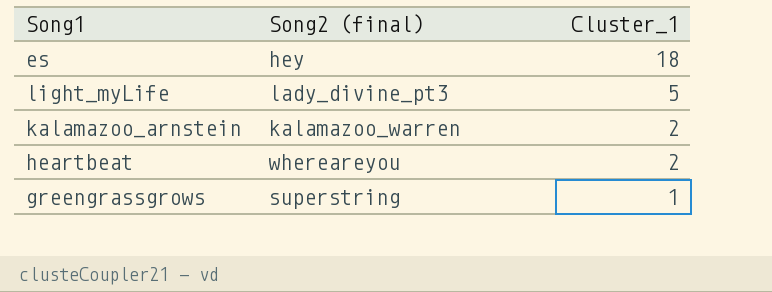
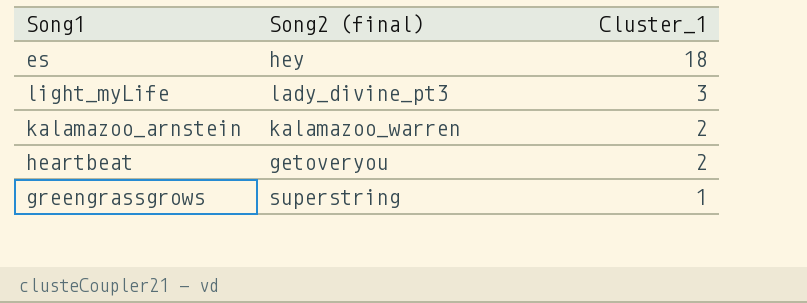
light_myLife | Cluster_1: 5 -> 3
heartbeat | Song2 (final): whereareyou -> getoveryou

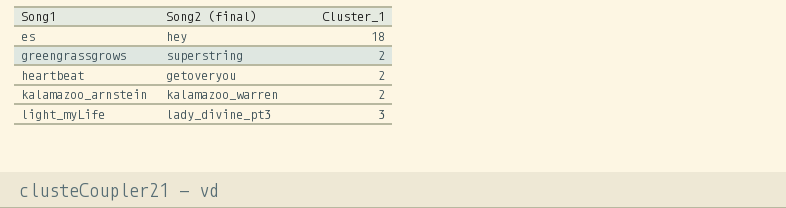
row order: Cluster_1 descending -> Song1 ascending
greengrassgrows | Cluster_1: 1 -> 2

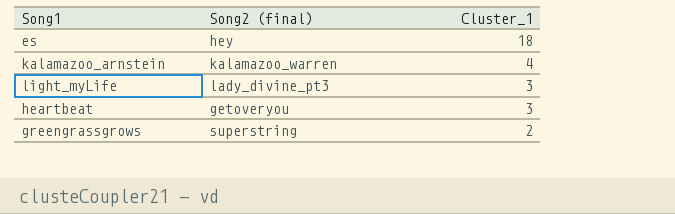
row order: Song1 ascending -> Cluster_1 descending
kalamazoo_arnstein | Cluster_1: 2 -> 4
heartbeat | Cluster_1: 2 -> 3

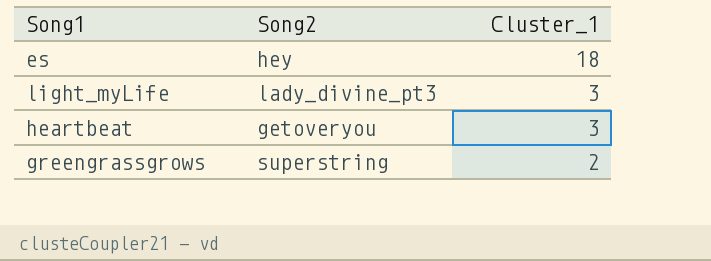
column name: Song2 (final) -> Song2
row kalamazoo_arnstein: kalamazoo_warren | 4 -> none

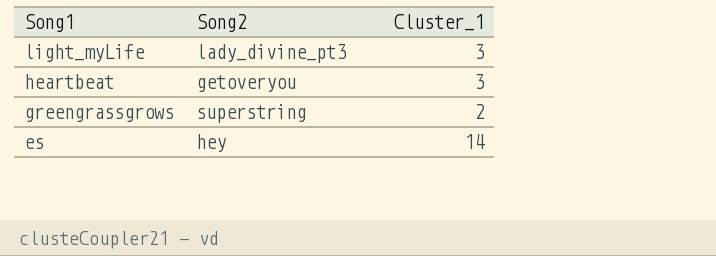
row order: Cluster_1 descending -> Song1 descending
es | Cluster_1: 18 -> 14

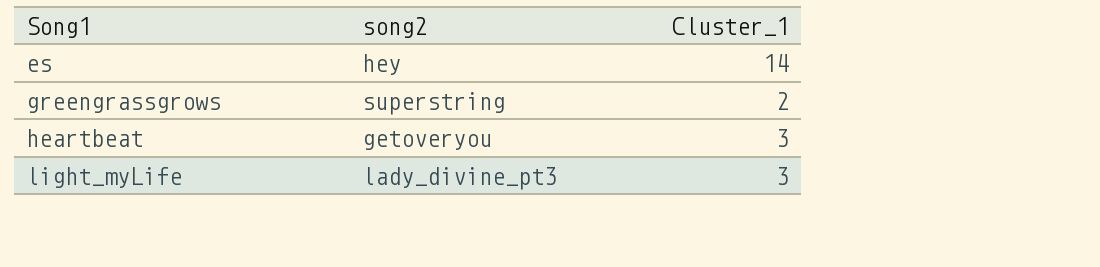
row order: Song1 descending -> Song1 ascending
column name: Song2 -> song2

